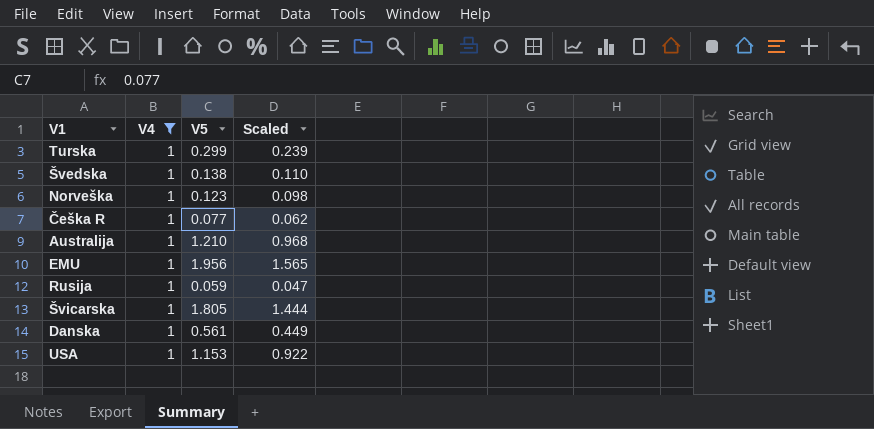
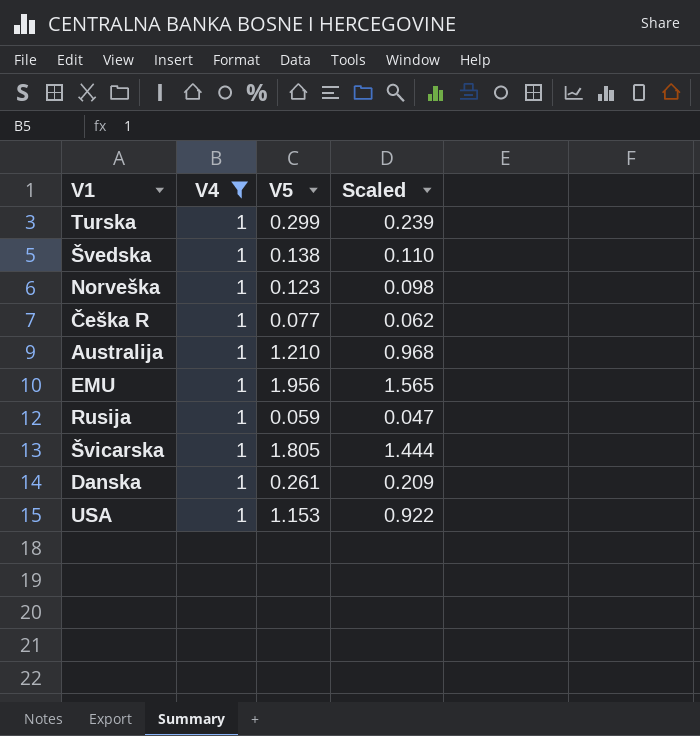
Danska | V5: 0.561 -> 0.261
Danska | Scaled: 0.449 -> 0.209

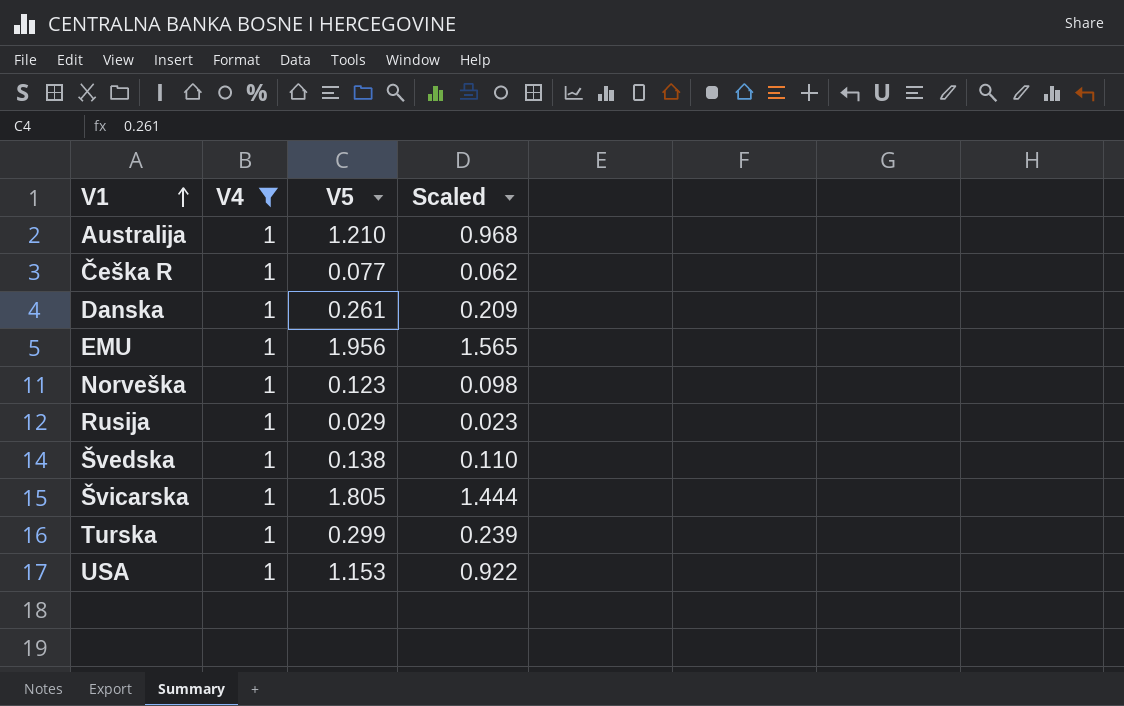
row order: none -> V1 ascending
Rusija | V5: 0.059 -> 0.029
Rusija | Scaled: 0.047 -> 0.023

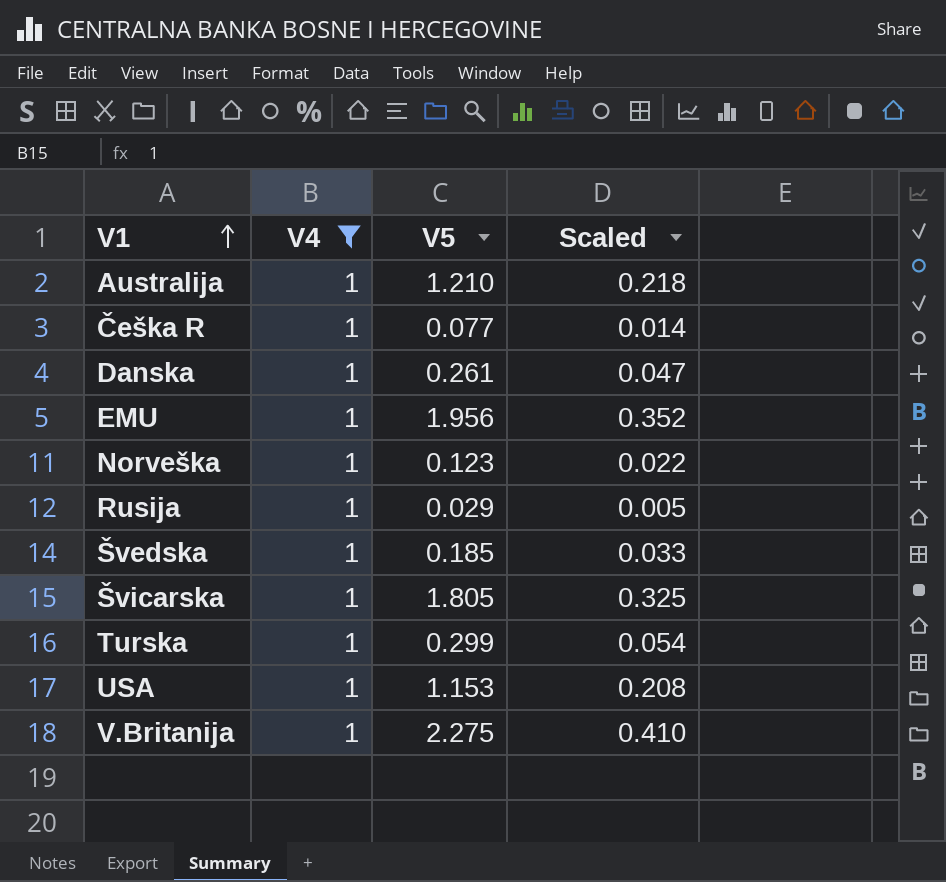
column Scaled | formula: [V5] * 0.8 -> [V5] * 0.18
Švedska | V5: 0.138 -> 0.185
row V.Britanija: none -> 1 | 2.275 | 0.410

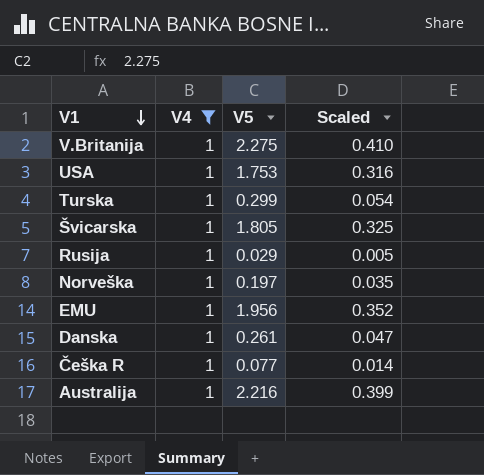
row order: V1 ascending -> V1 descending
row Švedska: 1 | 0.185 | 0.033 -> none
USA | V5: 1.153 -> 1.753
USA | Scaled: 0.208 -> 0.316
Norveška | V5: 0.123 -> 0.197
Norveška | Scaled: 0.022 -> 0.035
Australija | V5: 1.210 -> 2.216
Australija | Scaled: 0.218 -> 0.399

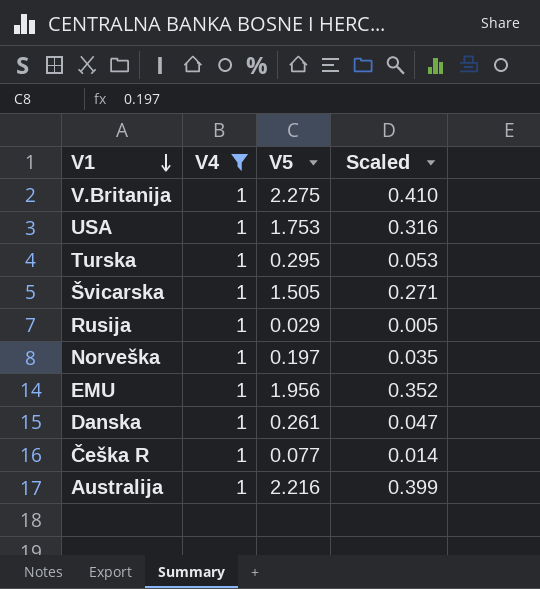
Turska | V5: 0.299 -> 0.295
Turska | Scaled: 0.054 -> 0.053
Švicarska | V5: 1.805 -> 1.505
Švicarska | Scaled: 0.325 -> 0.271

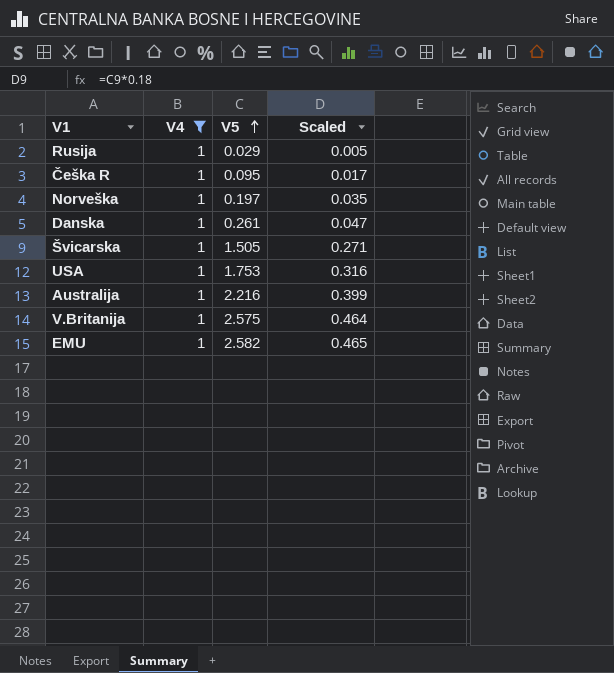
row order: V1 descending -> V5 ascending
row Turska: 1 | 0.295 | 0.053 -> none
Češka R | V5: 0.077 -> 0.095
Češka R | Scaled: 0.014 -> 0.017
V.Britanija | V5: 2.275 -> 2.575
V.Britanija | Scaled: 0.410 -> 0.464
EMU | V5: 1.956 -> 2.582
EMU | Scaled: 0.352 -> 0.465

